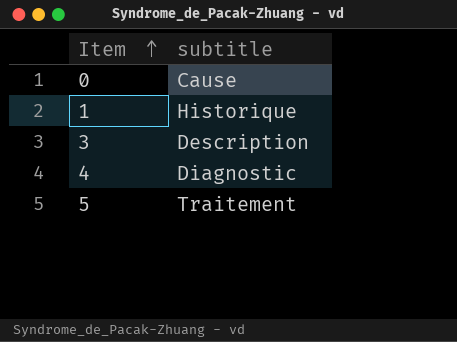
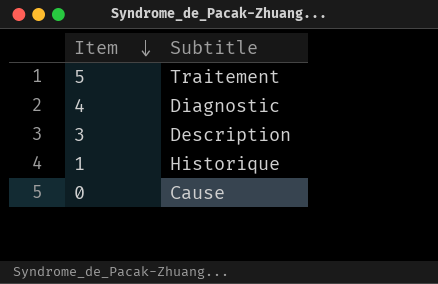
row order: Item ascending -> Item descending
column name: subtitle -> Subtitle

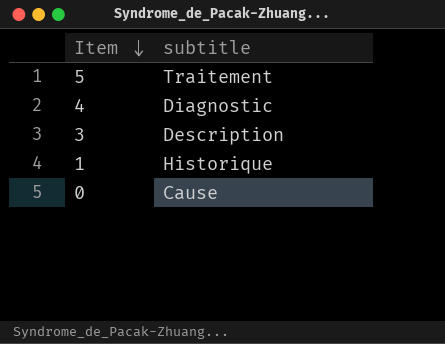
column name: Subtitle -> subtitle

